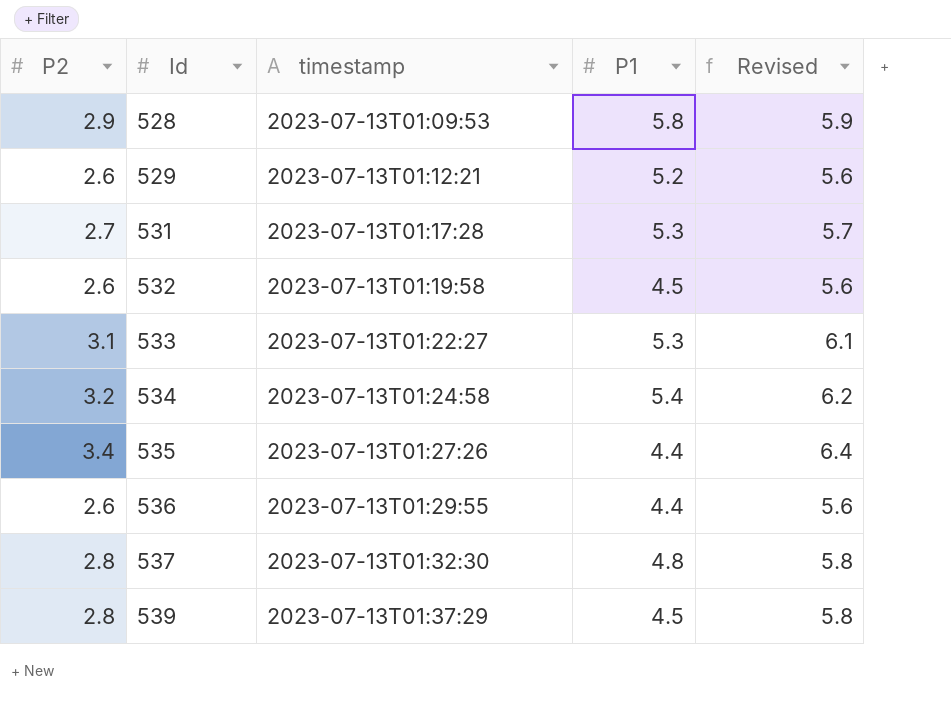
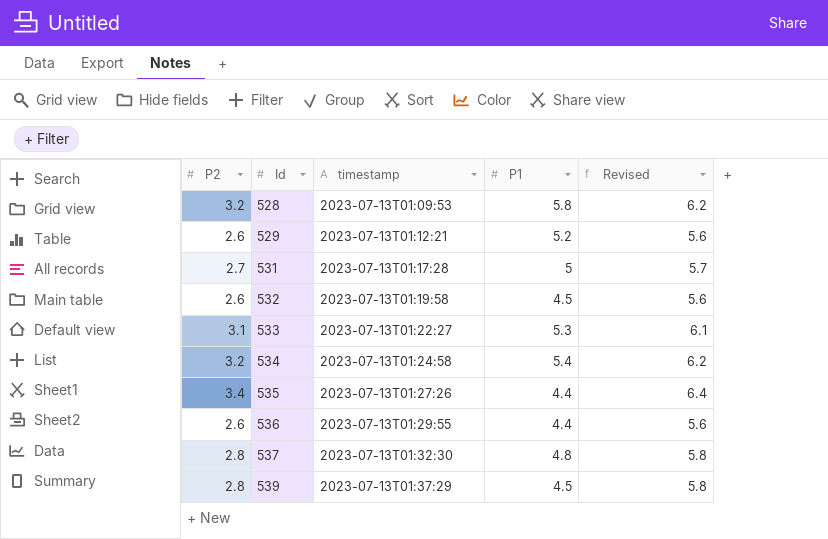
528 | P2: 2.9 -> 3.2
528 | Revised: 5.9 -> 6.2
531 | P1: 5.3 -> 5

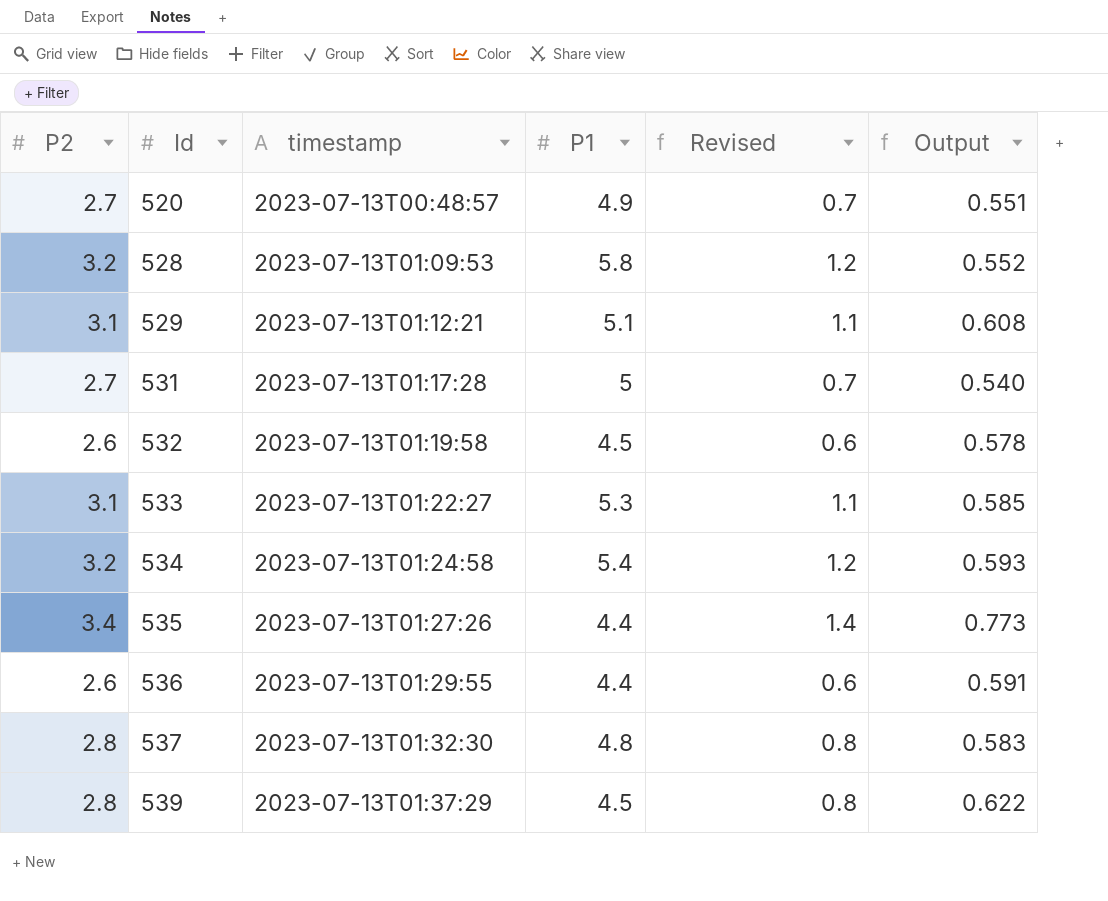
column Revised | formula: [P2] + 3 -> [P2] - 2
column Output | formula: none -> [P2] / [P1]
row 520: none -> 2.7 | 2023-07-13T00:48:57 | 4.9 | 0.7 | 0.551
529 | P2: 2.6 -> 3.1
529 | P1: 5.2 -> 5.1

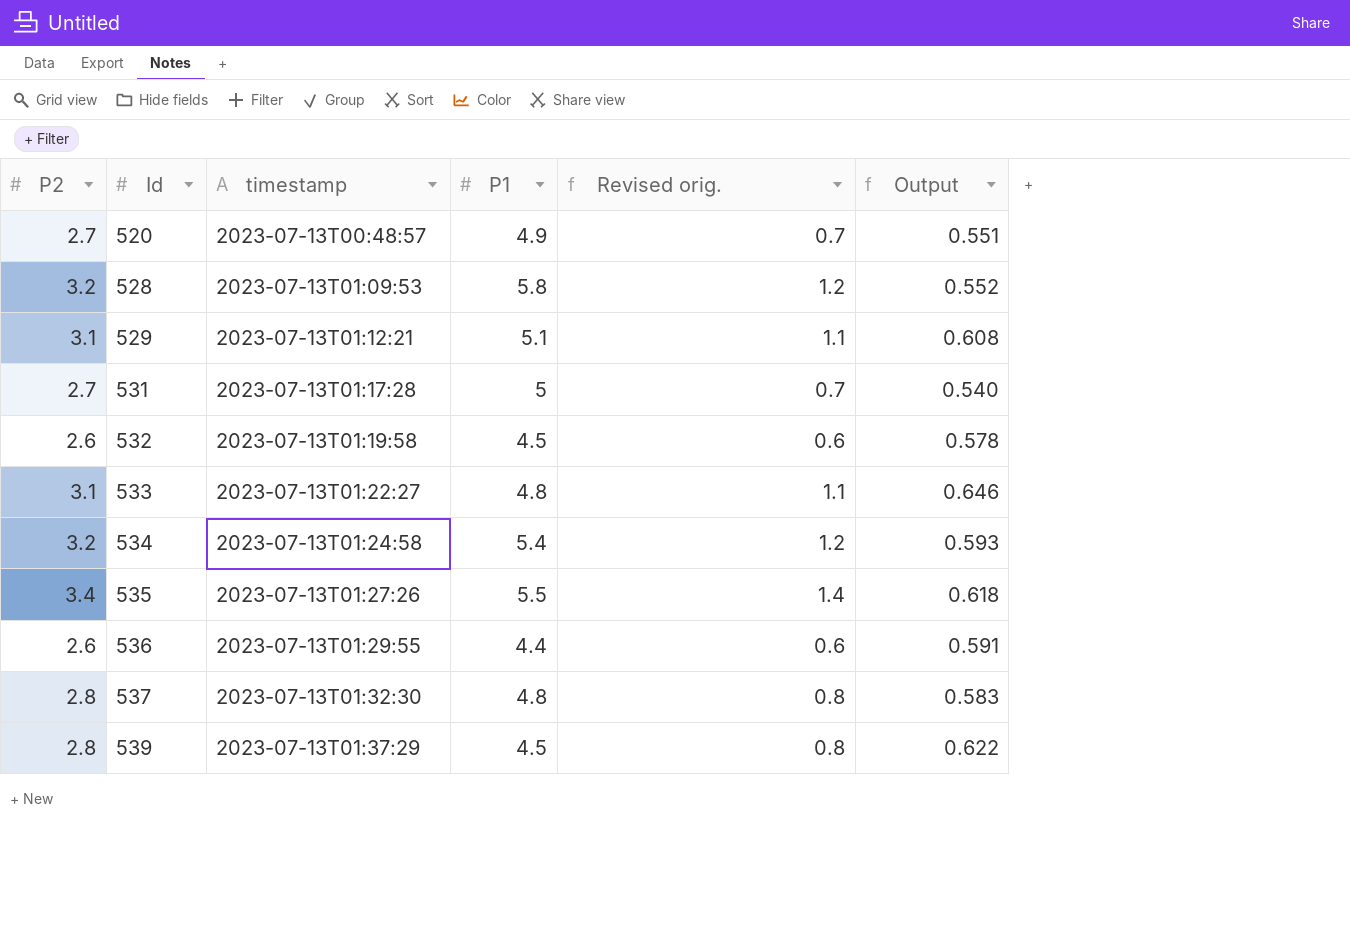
column name: Revised -> Revised orig.
533 | P1: 5.3 -> 4.8
533 | Output: 0.585 -> 0.646
535 | P1: 4.4 -> 5.5
535 | Output: 0.773 -> 0.618

